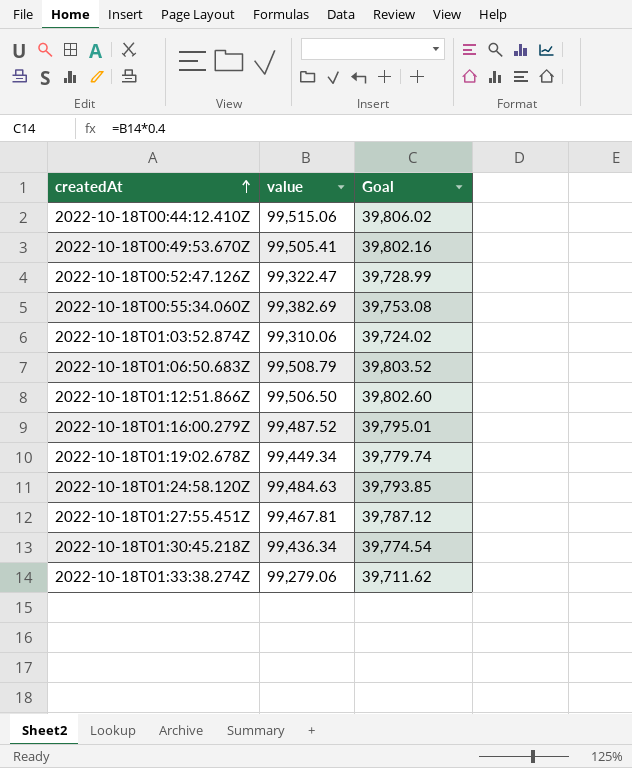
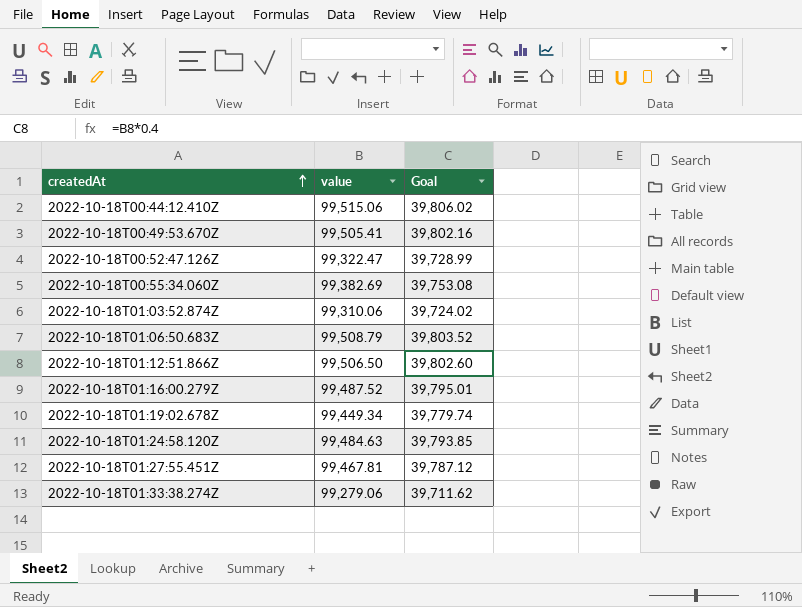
row 2022-10-18T01:30:45.218Z: 99,436.34 | 39,774.54 -> none

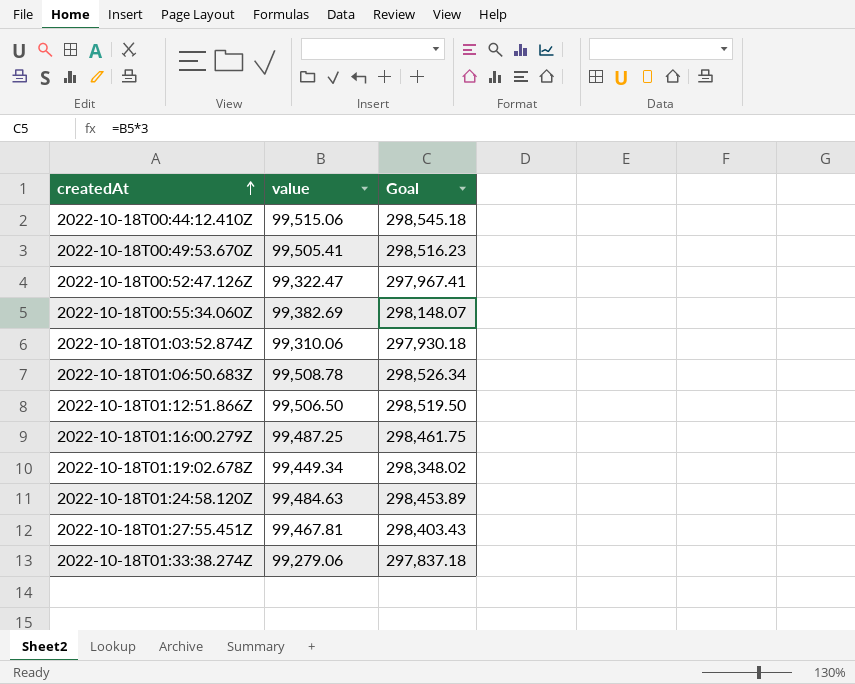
column Goal | formula: [value] * 0.4 -> [value] * 3
2022-10-18T01:06:50.683Z | value: 99,508.79 -> 99,508.78
2022-10-18T01:16:00.279Z | value: 99,487.52 -> 99,487.25

